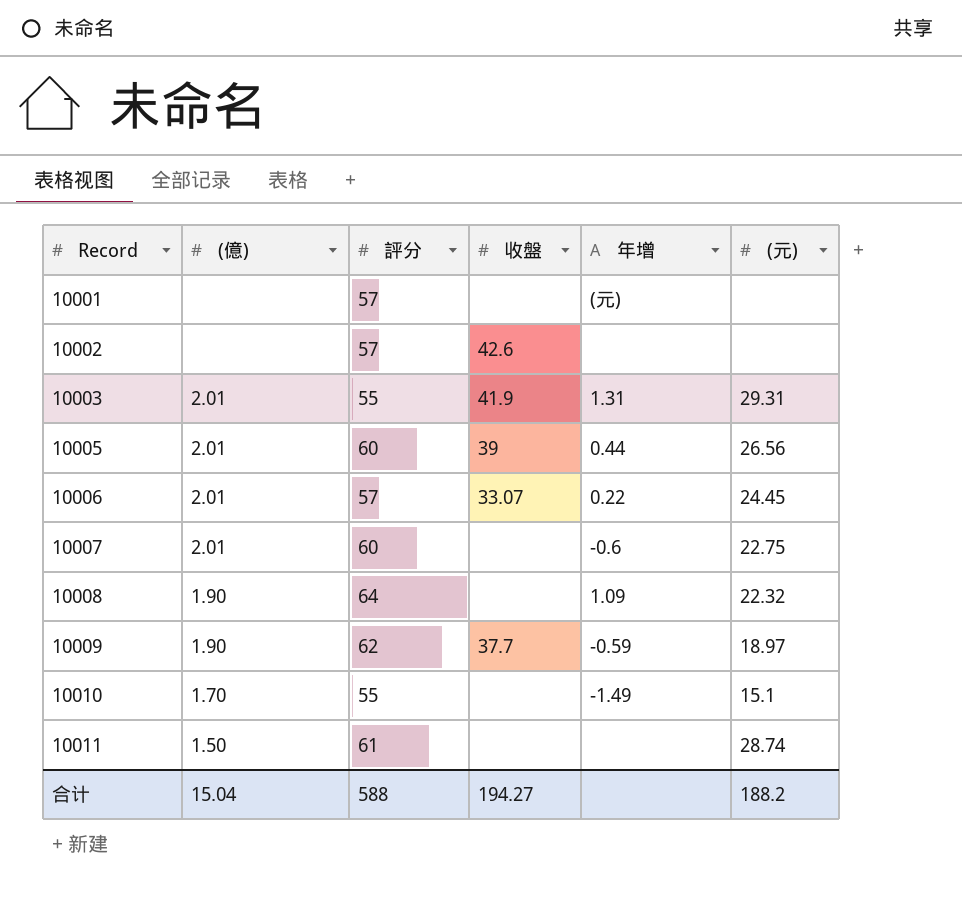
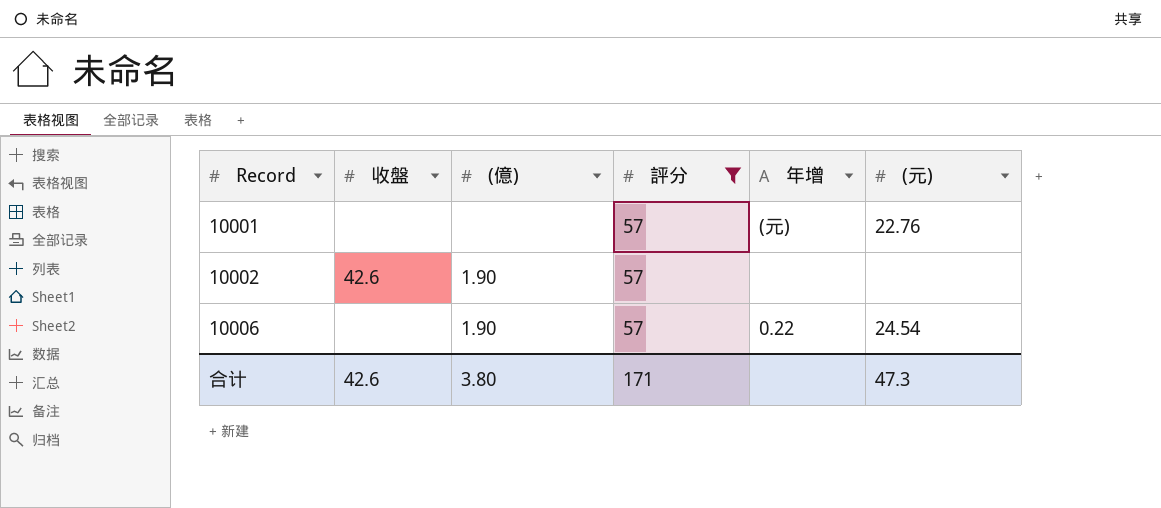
filter: none -> 評分 = 57
column 收盤 | position: 4 -> 2
10001 | (元): none -> 22.76
10002 | (億): none -> 1.90
10006 | 收盤: 33.07 -> none
10006 | (億): 2.01 -> 1.90
10006 | (元): 24.45 -> 24.54
合计 | 收盤: 194.27 -> 42.6
合计 | (億): 15.04 -> 3.80
合计 | 評分: 588 -> 171
合计 | (元): 188.2 -> 47.3

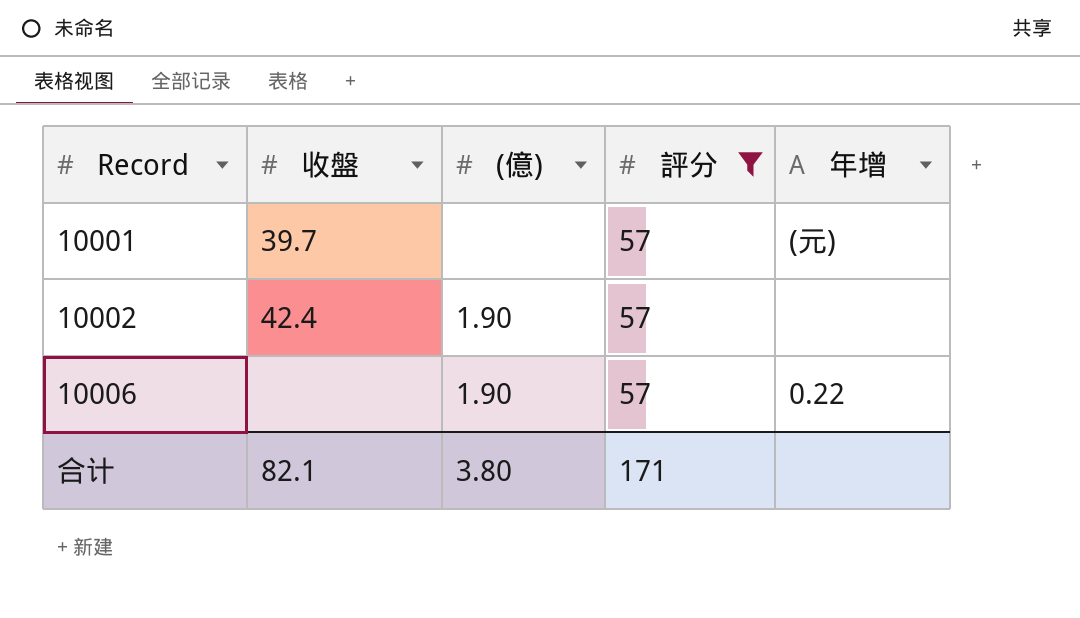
column (元) | position: 6 -> none
10001 | 收盤: none -> 39.7
10002 | 收盤: 42.6 -> 42.4
合计 | 收盤: 42.6 -> 82.1

